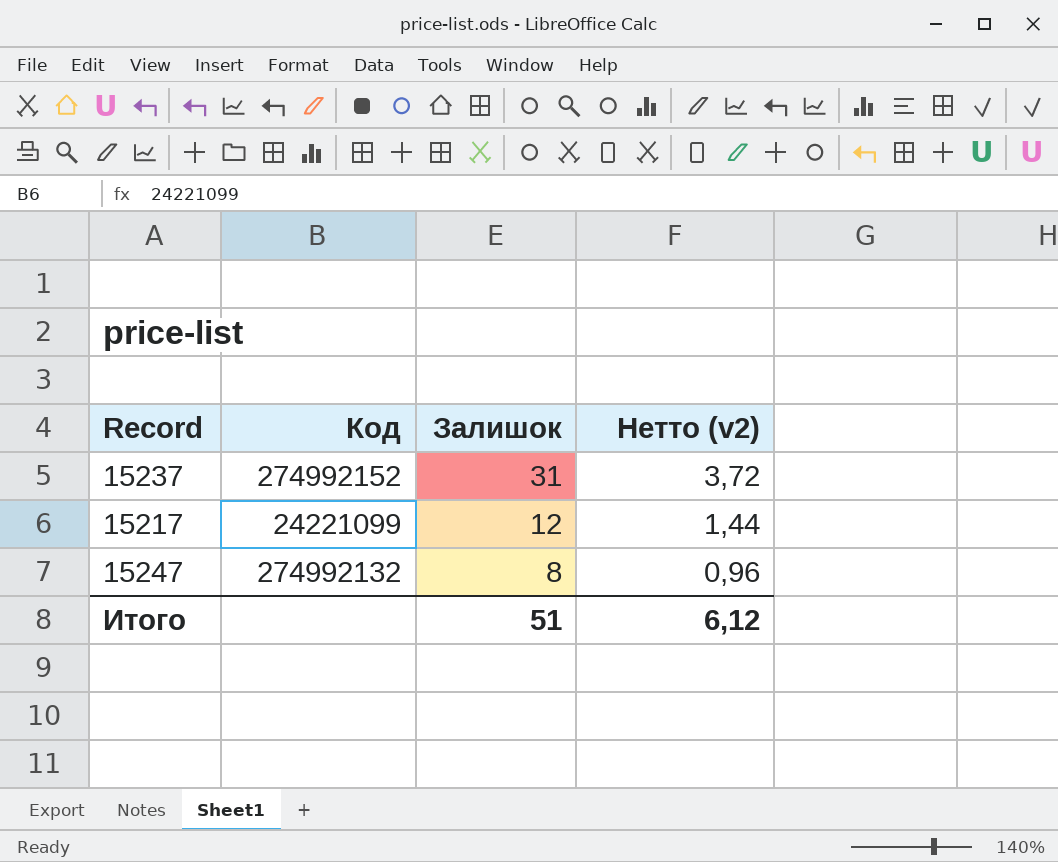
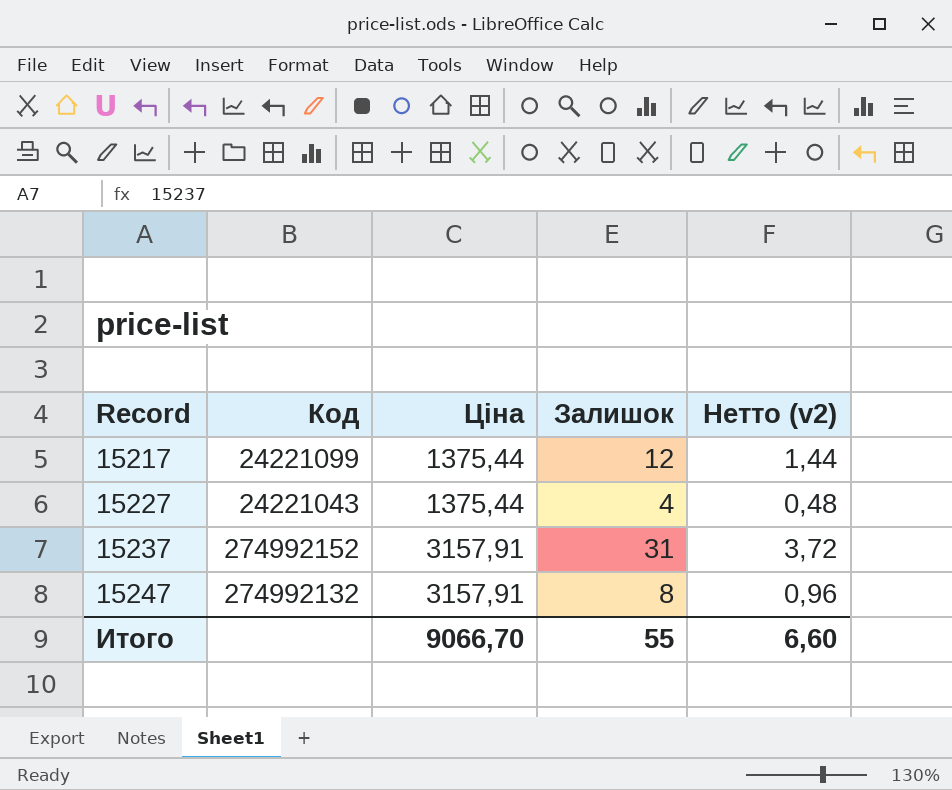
row order: Залишок descending -> Record ascending
column Ціна | position: none -> 3
row 15227: none -> 24221043 | 1375,44 | 4 | 0,48
Итого | Залишок: 51 -> 55
Итого | Нетто (v2): 6,12 -> 6,60

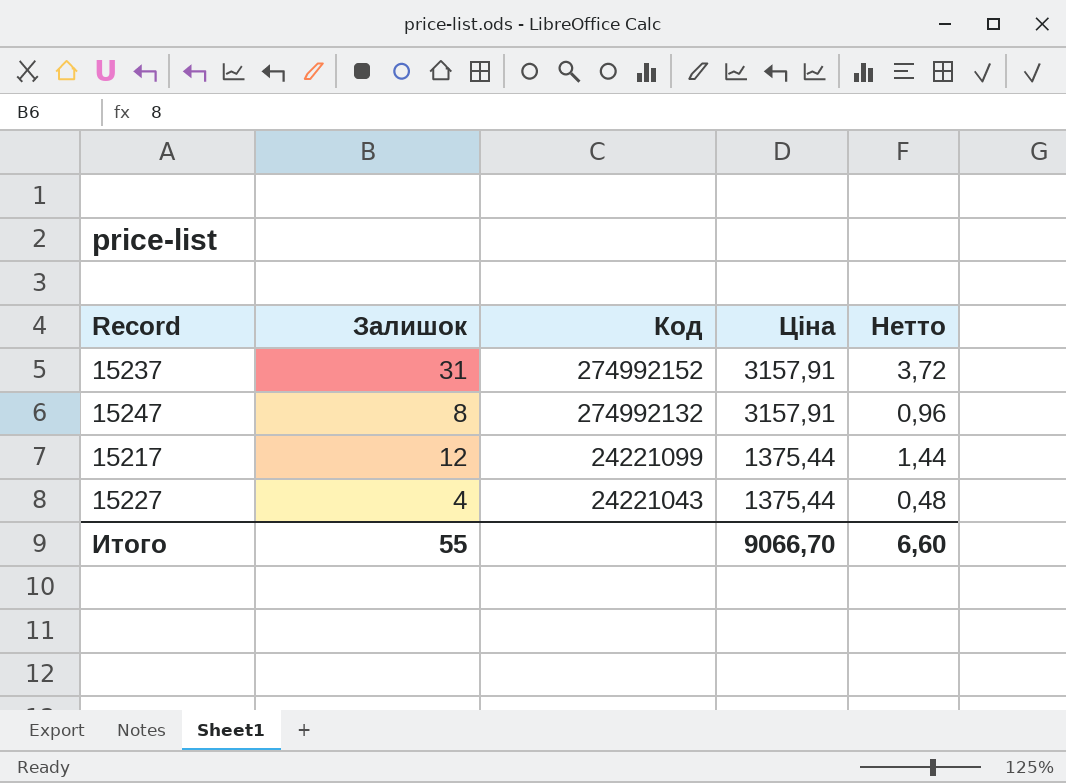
row order: Record ascending -> Код descending
column Залишок | position: 4 -> 2
column name: Нетто (v2) -> Нетто

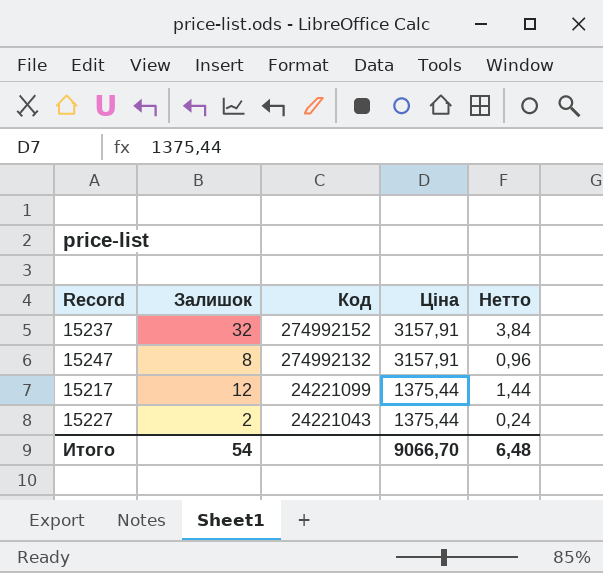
15237 | Залишок: 31 -> 32
15237 | Нетто: 3,72 -> 3,84
15227 | Залишок: 4 -> 2
15227 | Нетто: 0,48 -> 0,24
Итого | Залишок: 55 -> 54
Итого | Нетто: 6,60 -> 6,48

